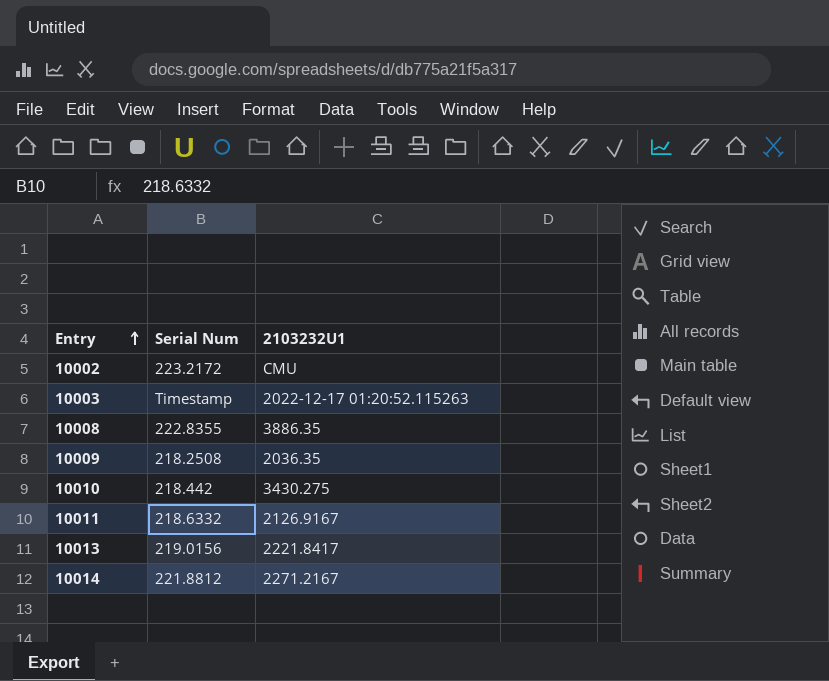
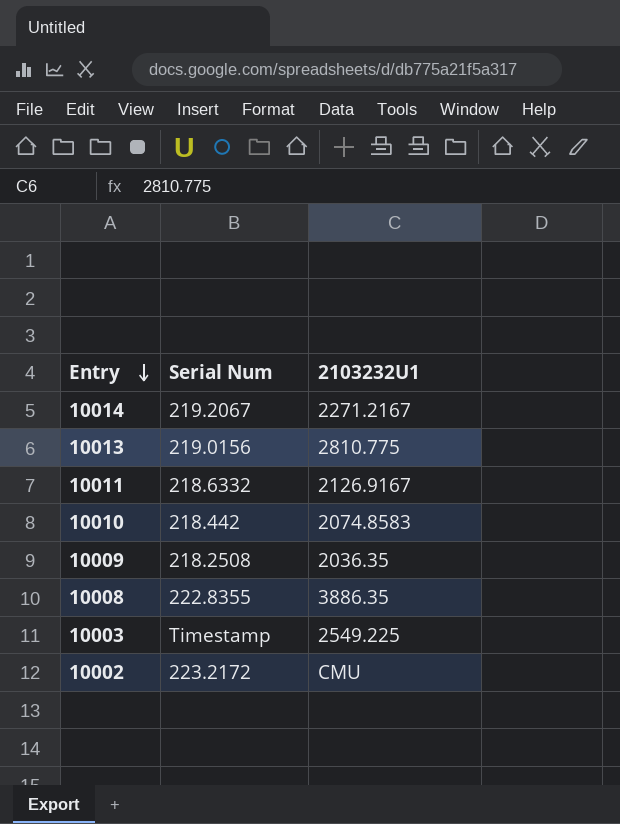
row order: Entry ascending -> Entry descending
10014 | Serial Num: 221.8812 -> 219.2067
10013 | 2103232U1: 2221.8417 -> 2810.775
10010 | 2103232U1: 3430.275 -> 2074.8583
10003 | 2103232U1: 2022-12-17 01:20:52.115263 -> 2549.225

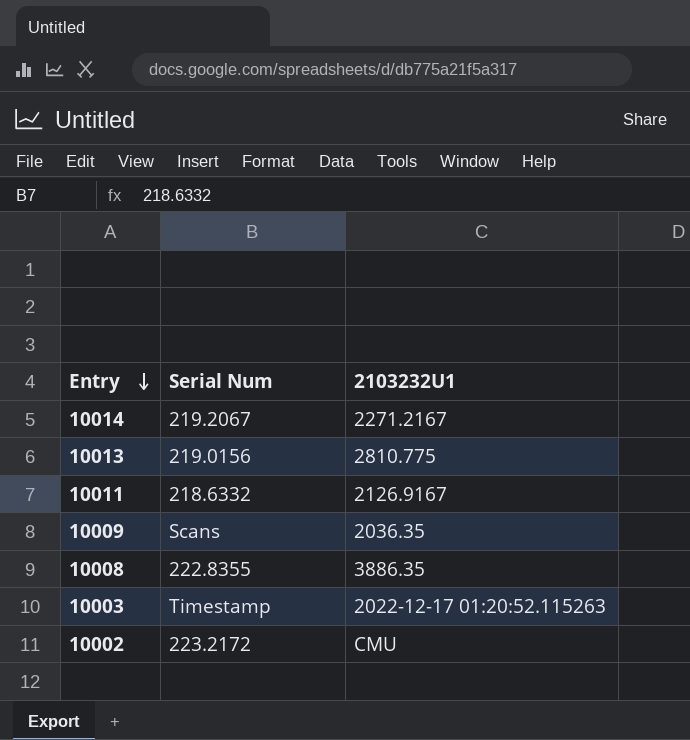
row 10010: 218.442 | 2074.8583 -> none
10009 | Serial Num: 218.2508 -> Scans
10003 | 2103232U1: 2549.225 -> 2022-12-17 01:20:52.115263

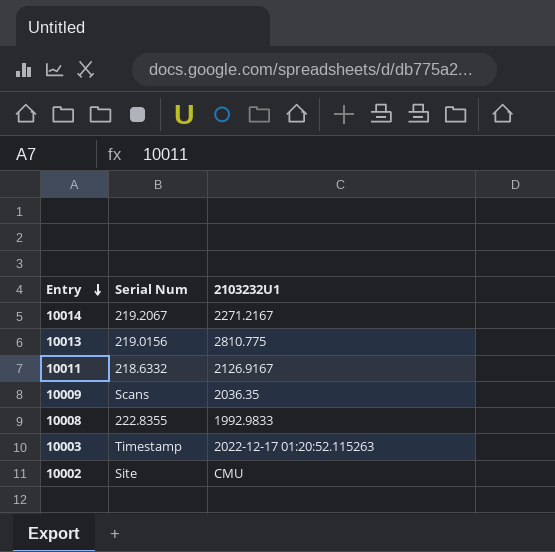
10008 | 2103232U1: 3886.35 -> 1992.9833
10002 | Serial Num: 223.2172 -> Site

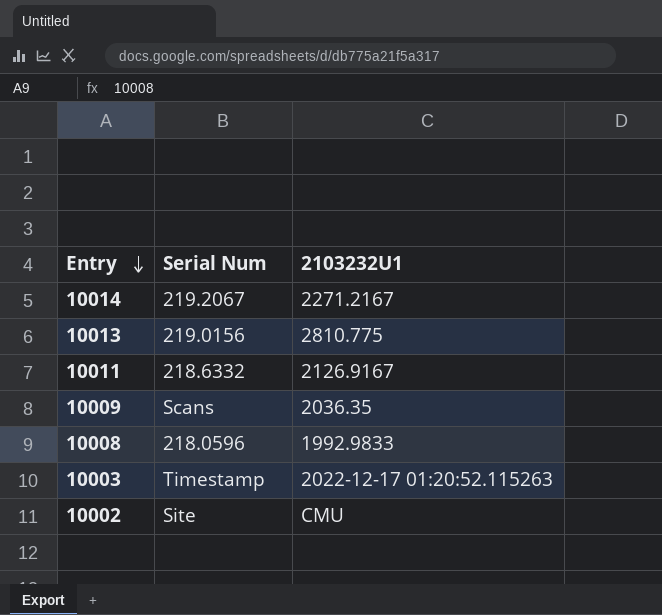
10008 | Serial Num: 222.8355 -> 218.0596

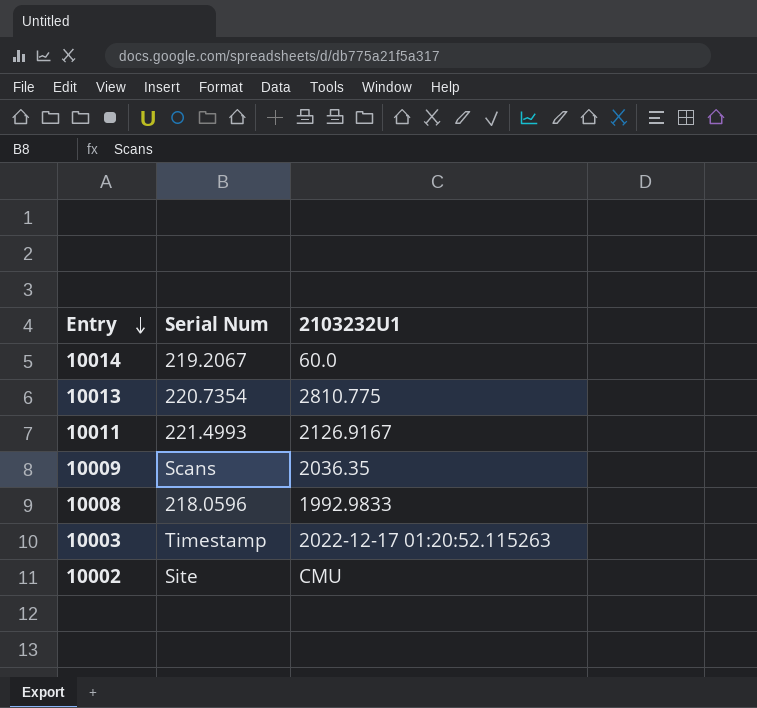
10014 | 2103232U1: 2271.2167 -> 60.0
10013 | Serial Num: 219.0156 -> 220.7354
10011 | Serial Num: 218.6332 -> 221.4993

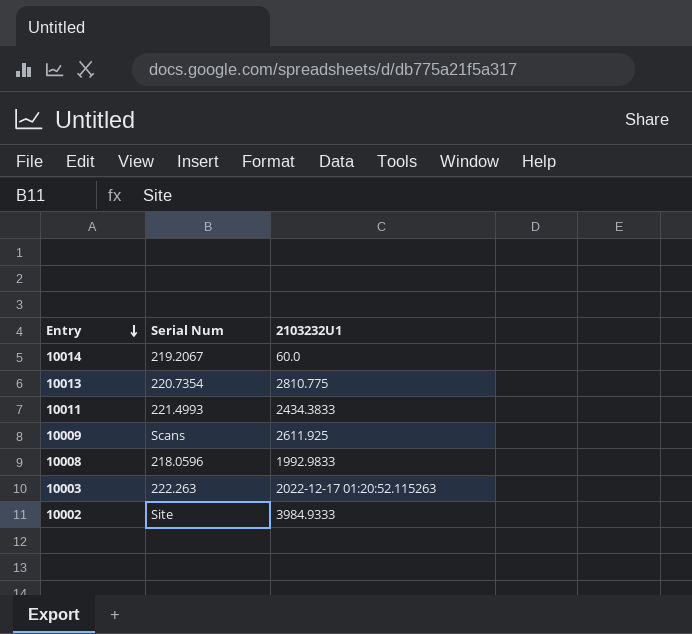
10011 | 2103232U1: 2126.9167 -> 2434.3833
10009 | 2103232U1: 2036.35 -> 2611.925
10003 | Serial Num: Timestamp -> 222.263
10002 | 2103232U1: CMU -> 3984.9333

